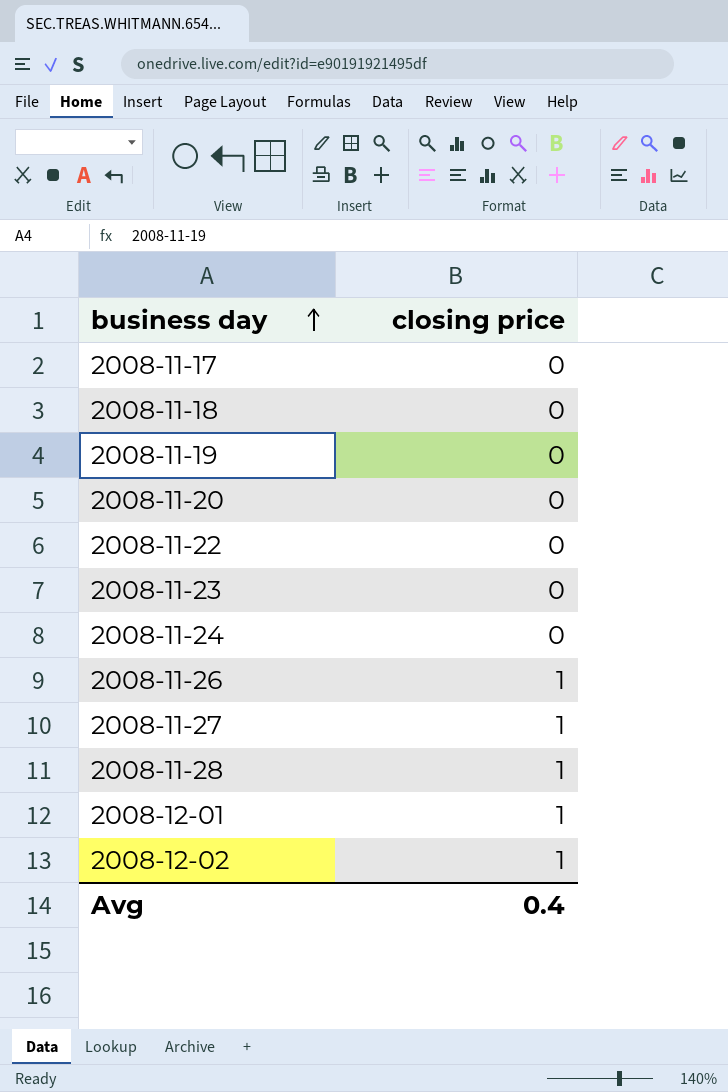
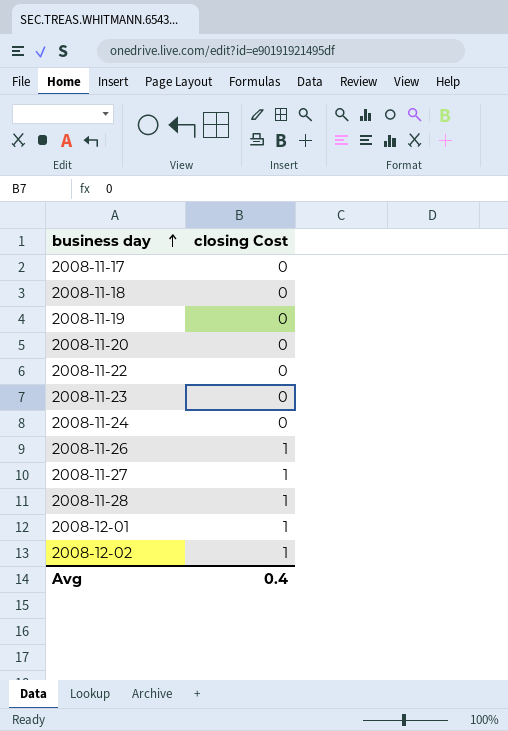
column name: closing price -> closing Cost

